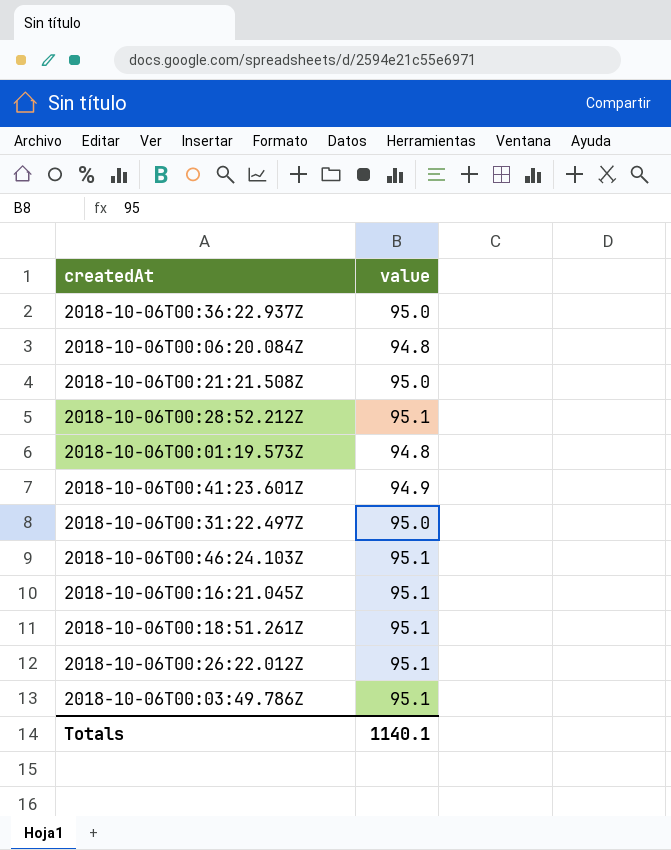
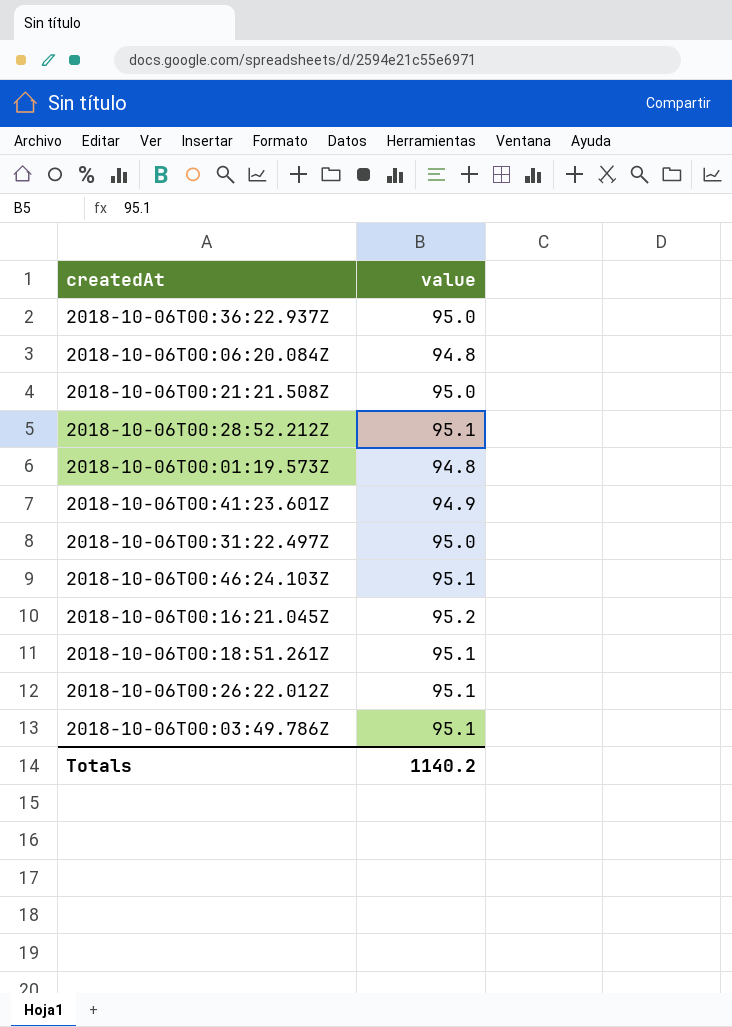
2018-10-06T00:16:21.045Z | value: 95.1 -> 95.2
Totals | value: 1140.1 -> 1140.2

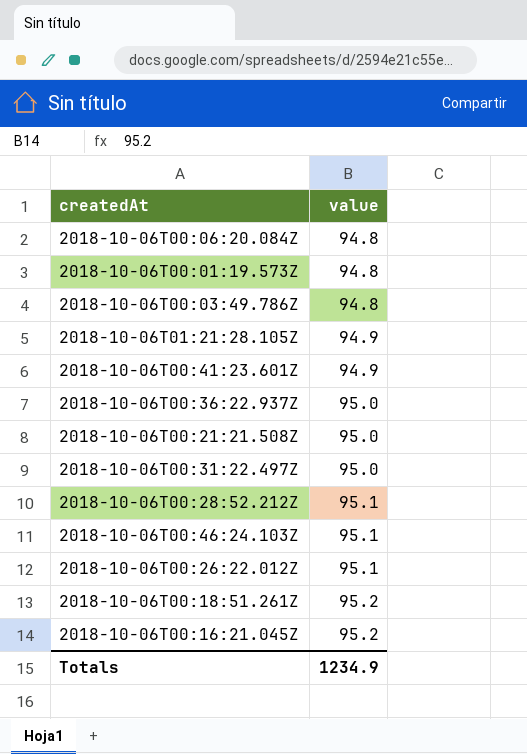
row order: none -> value ascending
2018-10-06T00:03:49.786Z | value: 95.1 -> 94.8
row 2018-10-06T01:21:28.105Z: none -> 94.9
2018-10-06T00:18:51.261Z | value: 95.1 -> 95.2
Totals | value: 1140.2 -> 1234.9

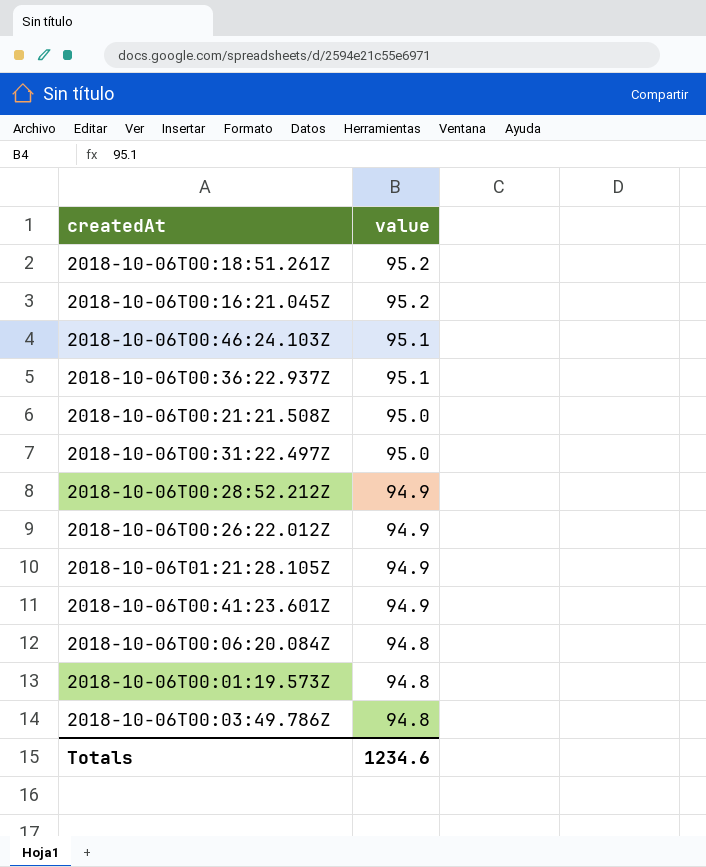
row order: value ascending -> value descending
2018-10-06T00:36:22.937Z | value: 95.0 -> 95.1
2018-10-06T00:28:52.212Z | value: 95.1 -> 94.9
2018-10-06T00:26:22.012Z | value: 95.1 -> 94.9
Totals | value: 1234.9 -> 1234.6

